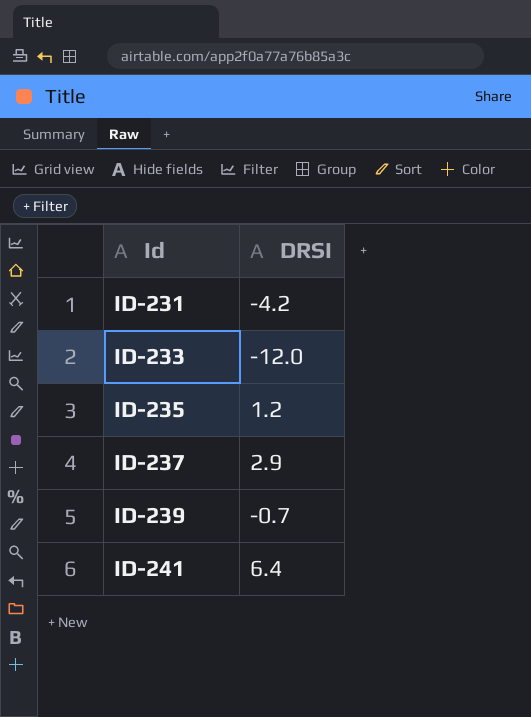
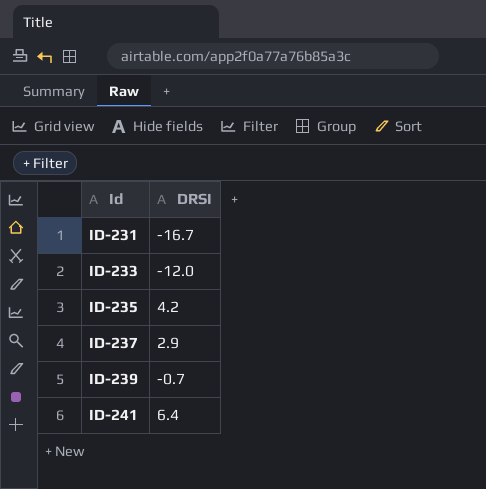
ID-231 | DRSI: -4.2 -> -16.7
ID-235 | DRSI: 1.2 -> 4.2

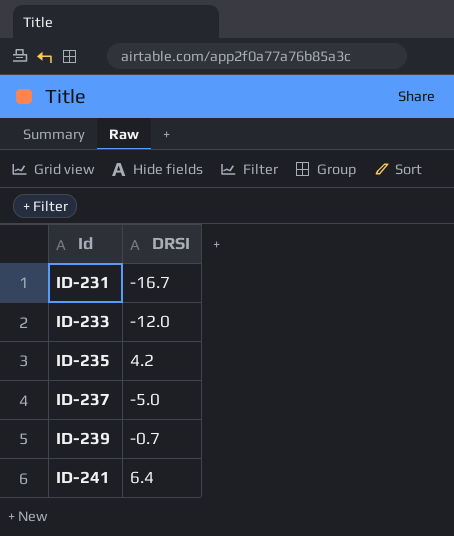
ID-237 | DRSI: 2.9 -> -5.0

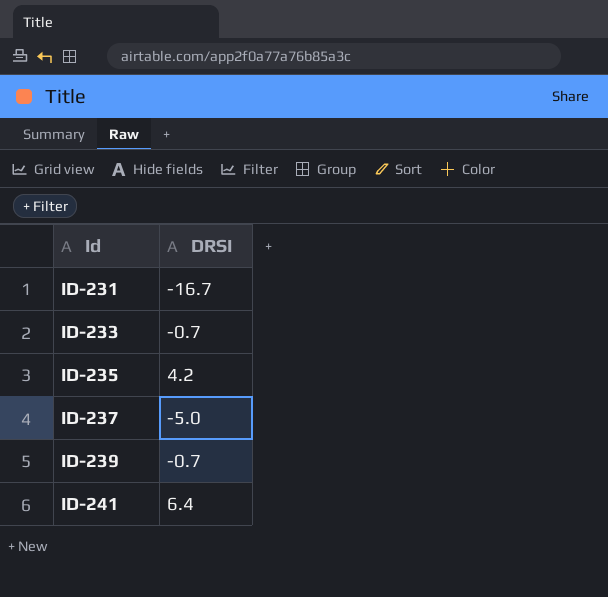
ID-233 | DRSI: -12.0 -> -0.7

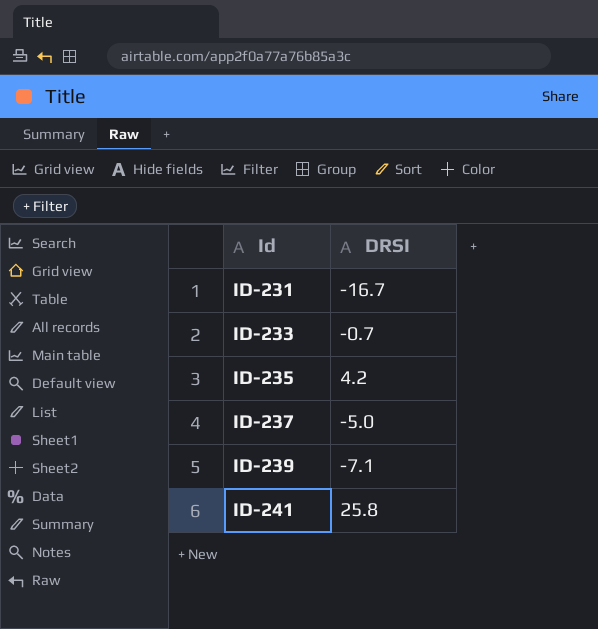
ID-239 | DRSI: -0.7 -> -7.1
ID-241 | DRSI: 6.4 -> 25.8

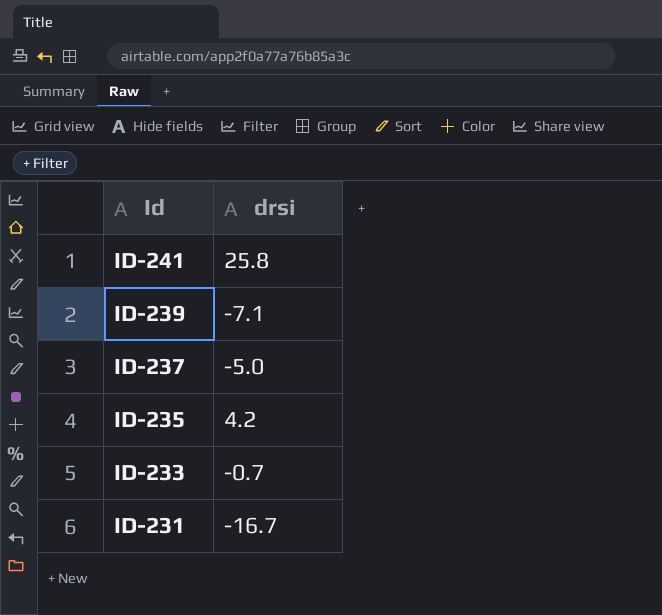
row order: Id ascending -> Id descending
column name: DRSI -> drsi

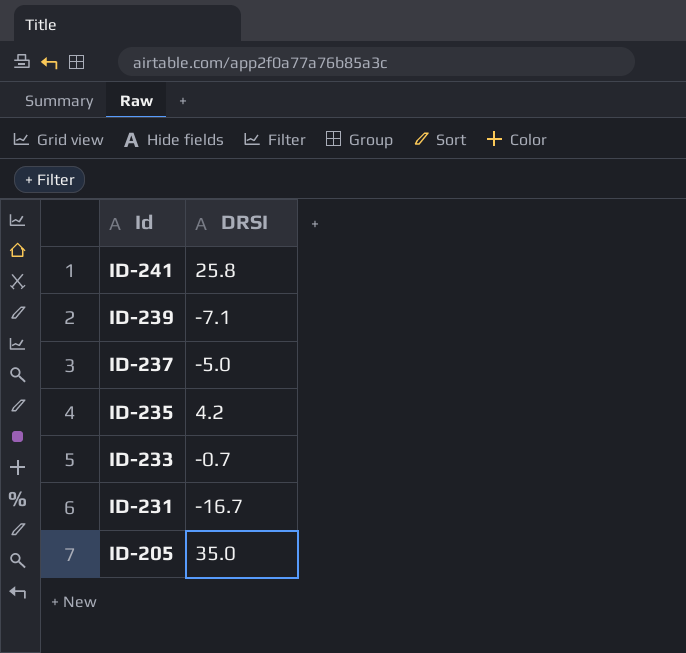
column name: drsi -> DRSI
row ID-205: none -> 35.0

